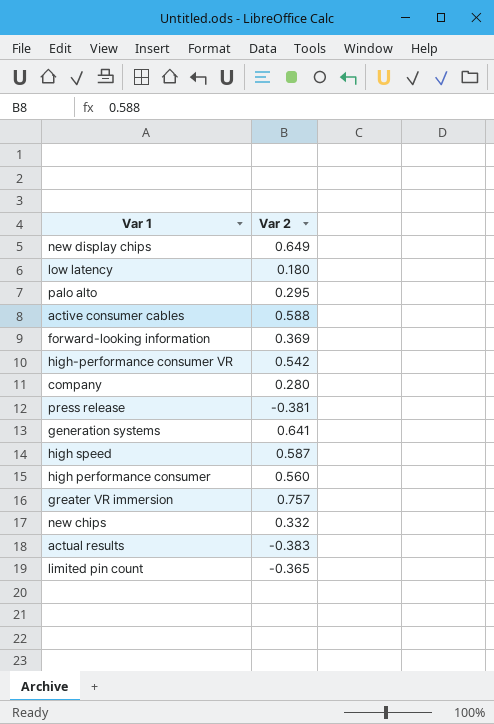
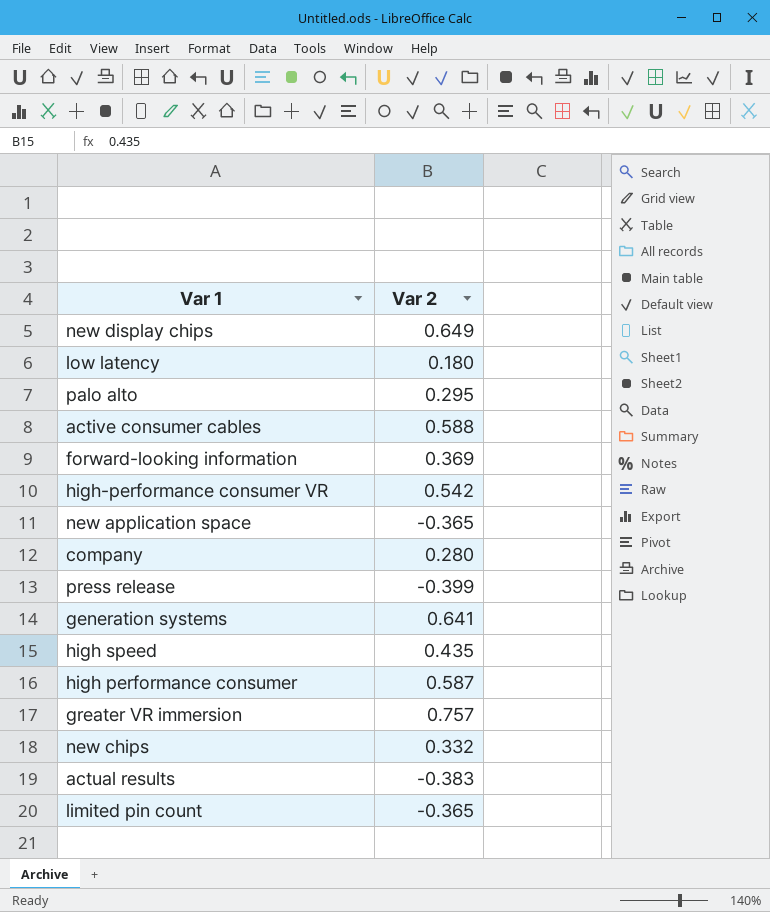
row new application space: none -> -0.365
press release | Var 2: -0.381 -> -0.399
high speed | Var 2: 0.587 -> 0.435
high performance consumer | Var 2: 0.560 -> 0.587

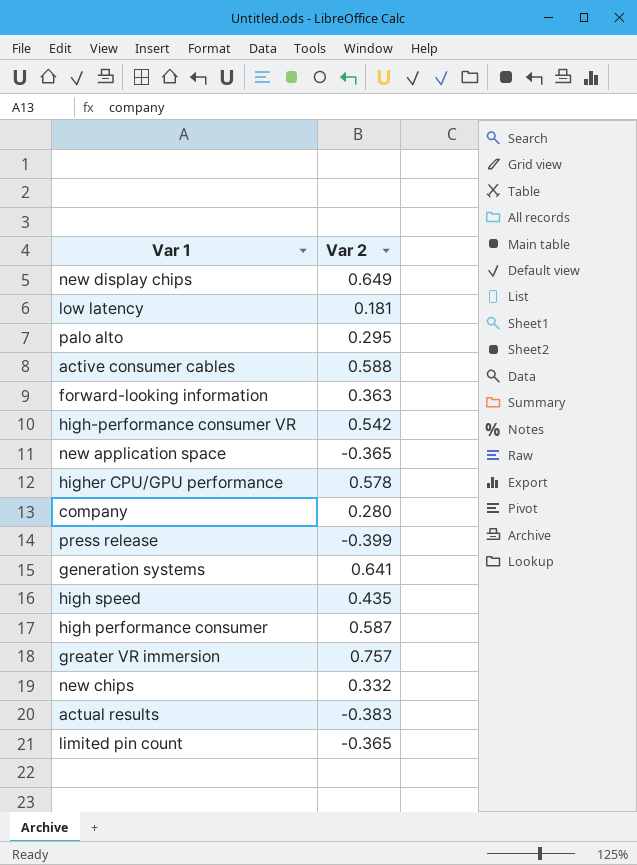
low latency | Var 2: 0.180 -> 0.181
forward-looking information | Var 2: 0.369 -> 0.363
row higher CPU/GPU performance: none -> 0.578

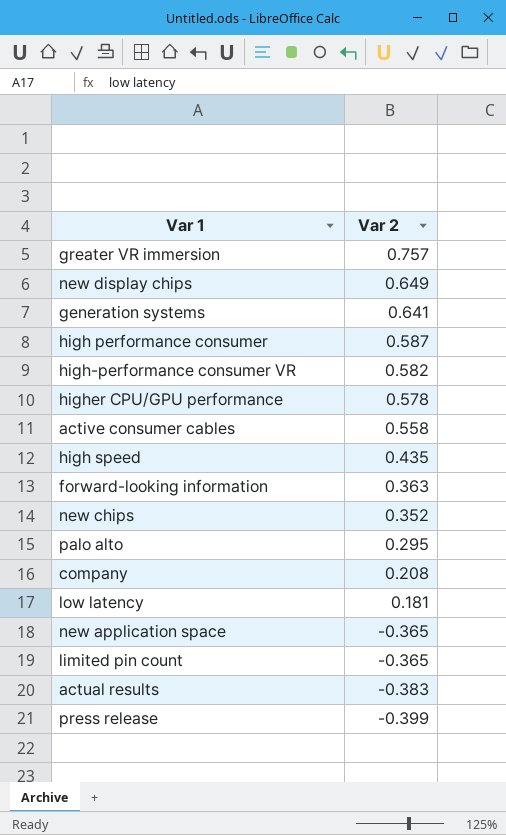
row order: none -> Var 2 descending
high-performance consumer VR | Var 2: 0.542 -> 0.582
active consumer cables | Var 2: 0.588 -> 0.558
new chips | Var 2: 0.332 -> 0.352
company | Var 2: 0.280 -> 0.208

